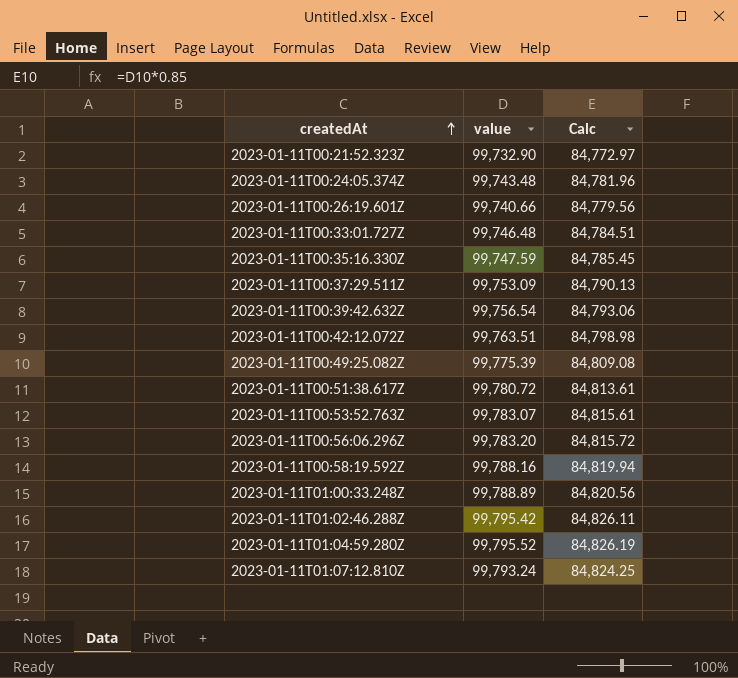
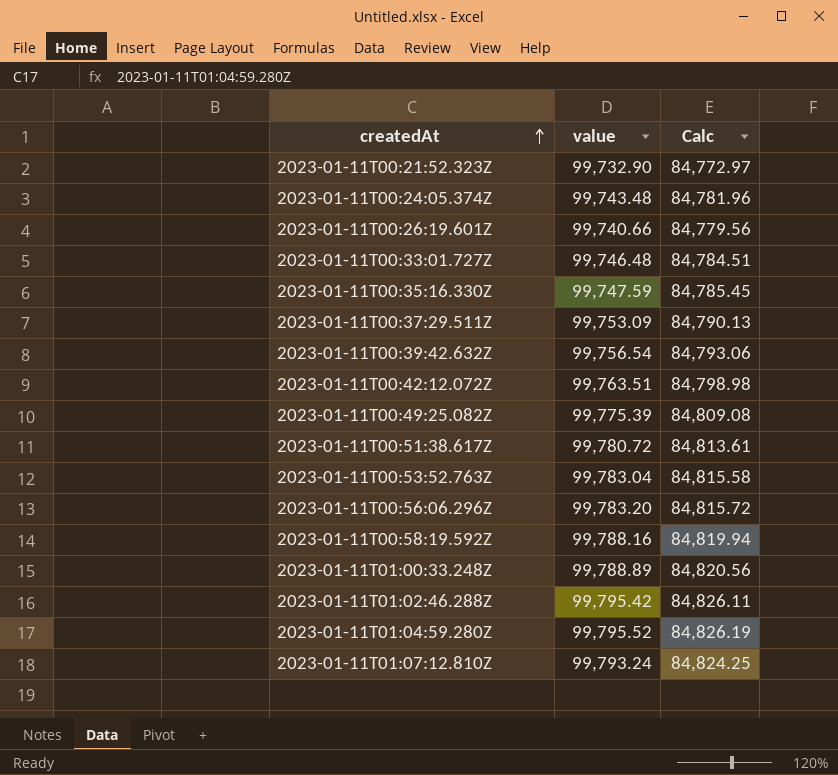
2023-01-11T00:53:52.763Z | value: 99,783.07 -> 99,783.04
2023-01-11T00:53:52.763Z | Calc: 84,815.61 -> 84,815.58

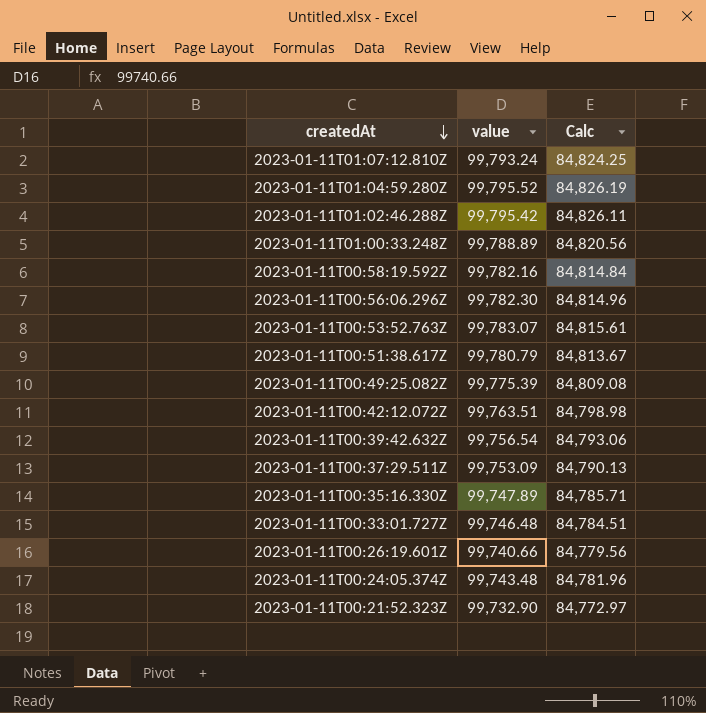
row order: createdAt ascending -> createdAt descending
2023-01-11T00:58:19.592Z | value: 99,788.16 -> 99,782.16
2023-01-11T00:58:19.592Z | Calc: 84,819.94 -> 84,814.84
2023-01-11T00:56:06.296Z | value: 99,783.20 -> 99,782.30
2023-01-11T00:56:06.296Z | Calc: 84,815.72 -> 84,814.96
2023-01-11T00:53:52.763Z | value: 99,783.04 -> 99,783.07
2023-01-11T00:53:52.763Z | Calc: 84,815.58 -> 84,815.61
2023-01-11T00:51:38.617Z | value: 99,780.72 -> 99,780.79
2023-01-11T00:51:38.617Z | Calc: 84,813.61 -> 84,813.67
2023-01-11T00:35:16.330Z | value: 99,747.59 -> 99,747.89
2023-01-11T00:35:16.330Z | Calc: 84,785.45 -> 84,785.71

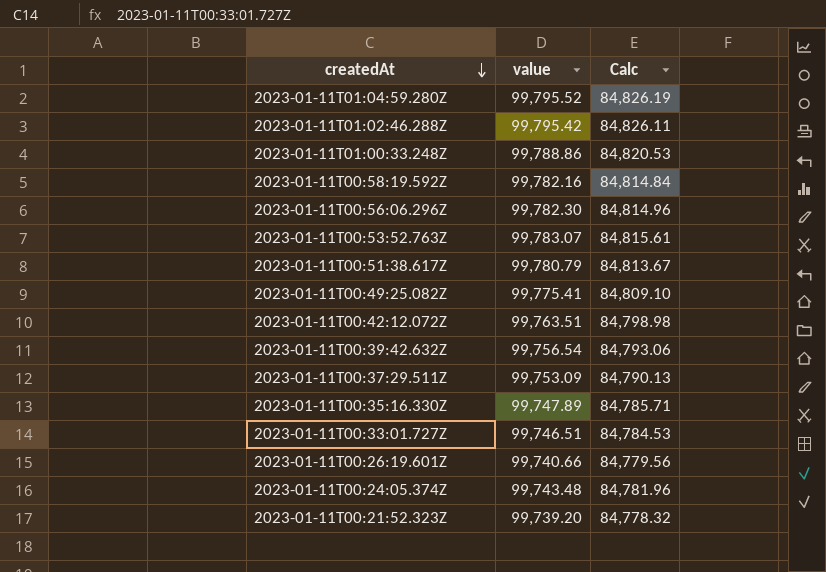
row 2023-01-11T01:07:12.810Z: 99,793.24 | 84,824.25 -> none
2023-01-11T01:00:33.248Z | value: 99,788.89 -> 99,788.86
2023-01-11T01:00:33.248Z | Calc: 84,820.56 -> 84,820.53
2023-01-11T00:49:25.082Z | value: 99,775.39 -> 99,775.41
2023-01-11T00:49:25.082Z | Calc: 84,809.08 -> 84,809.10
2023-01-11T00:33:01.727Z | value: 99,746.48 -> 99,746.51
2023-01-11T00:33:01.727Z | Calc: 84,784.51 -> 84,784.53
2023-01-11T00:21:52.323Z | value: 99,732.90 -> 99,739.20
2023-01-11T00:21:52.323Z | Calc: 84,772.97 -> 84,778.32

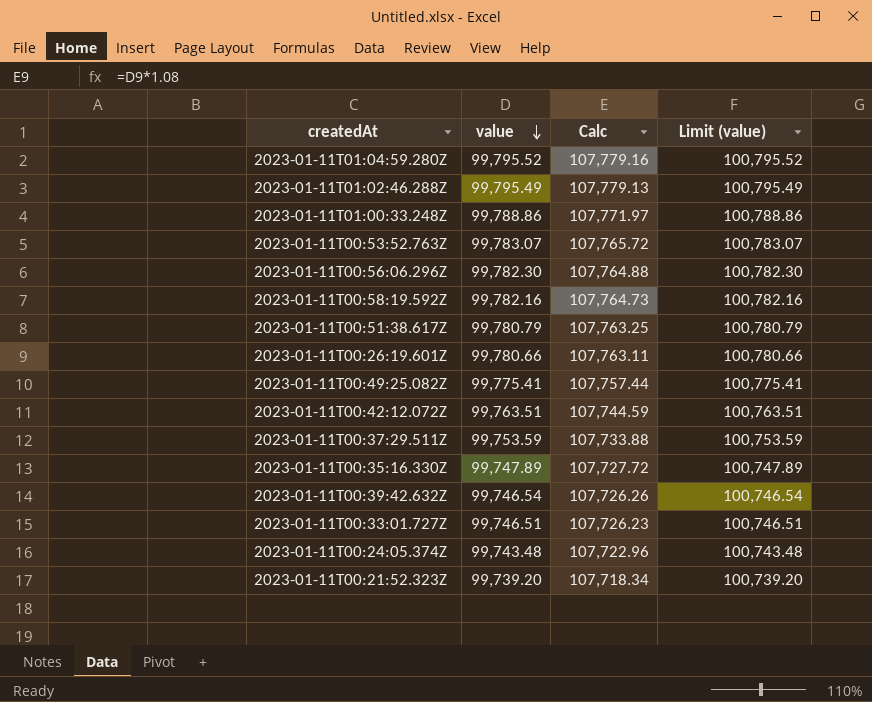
row order: createdAt descending -> value descending
column Calc | formula: [value] * 0.85 -> [value] * 1.08
column Limit (value) | formula: none -> [value] + 1000
2023-01-11T01:02:46.288Z | value: 99,795.42 -> 99,795.49
2023-01-11T00:26:19.601Z | value: 99,740.66 -> 99,780.66
2023-01-11T00:37:29.511Z | value: 99,753.09 -> 99,753.59
2023-01-11T00:39:42.632Z | value: 99,756.54 -> 99,746.54

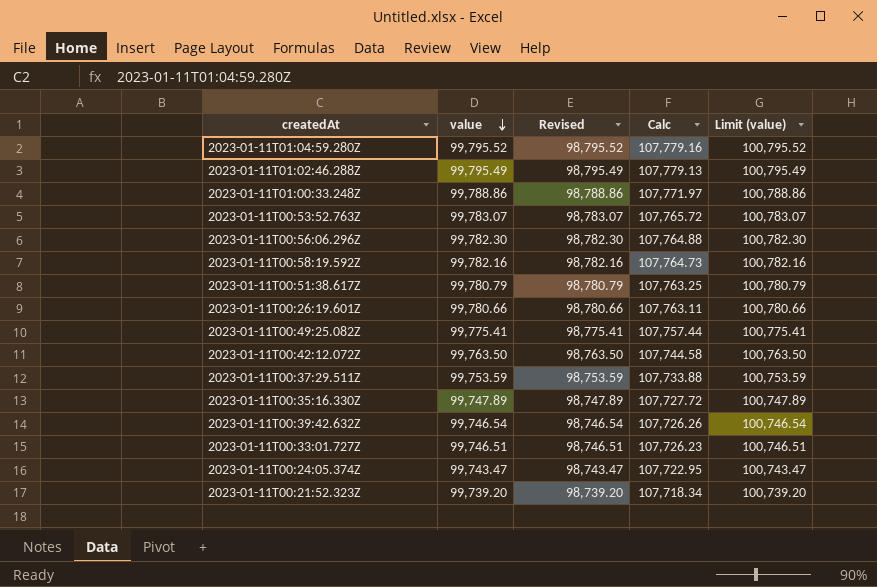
column Revised | formula: none -> [value] - 1000
2023-01-11T00:42:12.072Z | value: 99,763.51 -> 99,763.50
2023-01-11T00:42:12.072Z | Calc: 107,744.59 -> 107,744.58
2023-01-11T00:42:12.072Z | Limit (value): 100,763.51 -> 100,763.50
2023-01-11T00:24:05.374Z | value: 99,743.48 -> 99,743.47
2023-01-11T00:24:05.374Z | Calc: 107,722.96 -> 107,722.95
2023-01-11T00:24:05.374Z | Limit (value): 100,743.48 -> 100,743.47

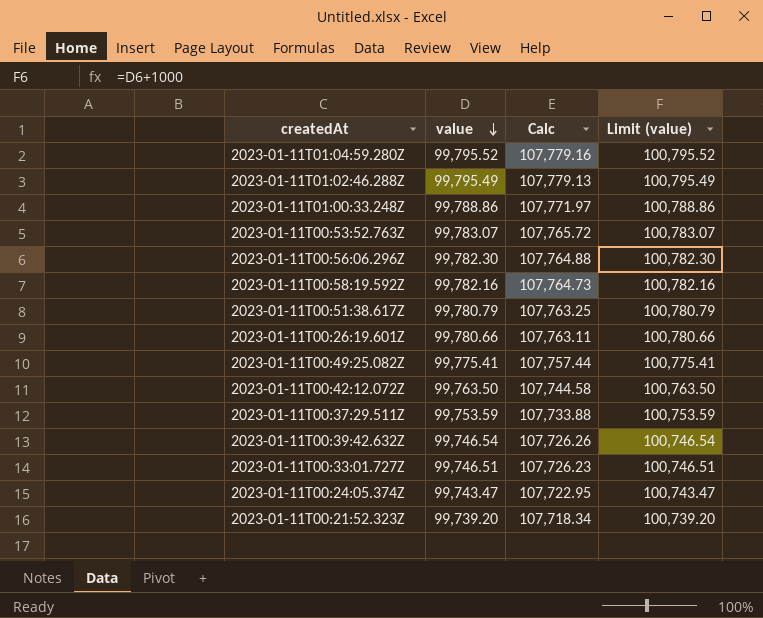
column Revised | formula: [value] - 1000 -> none
row 2023-01-11T00:35:16.330Z: 99,747.89 | 98,747.89 | 107,727.72 | 100,747.89 -> none

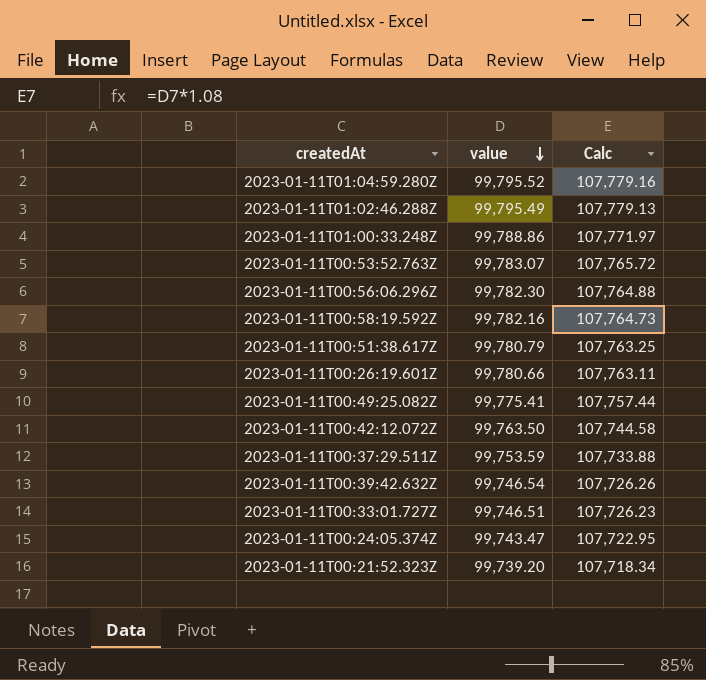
column Limit (value) | formula: [value] + 1000 -> none

